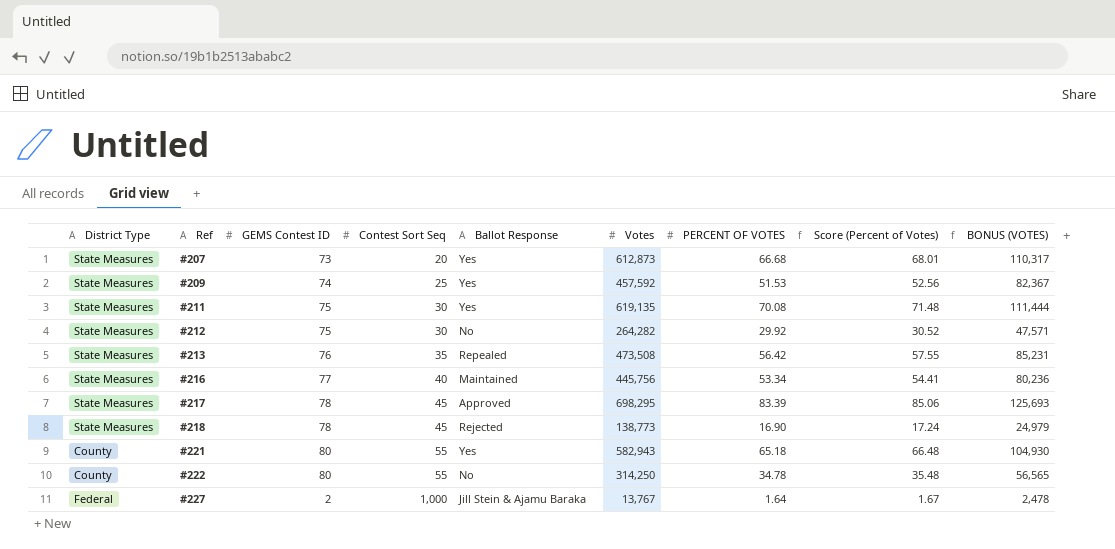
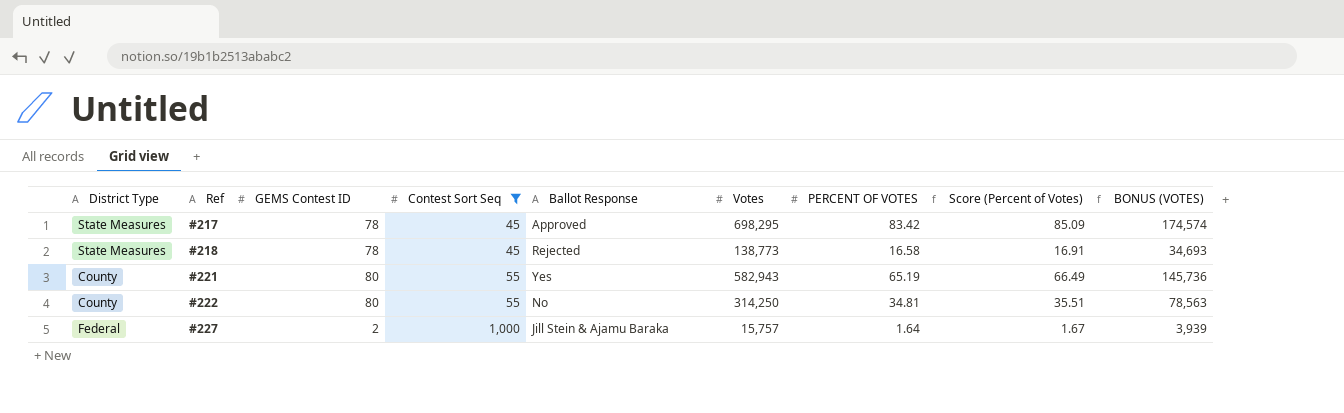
filter: none -> Contest Sort Seq >= 45
column BONUS (VOTES) | formula: [Votes] * 0.18 -> [Votes] * 0.25
#217 | PERCENT OF VOTES: 83.39 -> 83.42
#217 | Score (Percent of Votes): 85.06 -> 85.09
#218 | PERCENT OF VOTES: 16.90 -> 16.58
#218 | Score (Percent of Votes): 17.24 -> 16.91
#221 | PERCENT OF VOTES: 65.18 -> 65.19
#221 | Score (Percent of Votes): 66.48 -> 66.49
#222 | PERCENT OF VOTES: 34.78 -> 34.81
#222 | Score (Percent of Votes): 35.48 -> 35.51
#227 | Votes: 13,767 -> 15,757

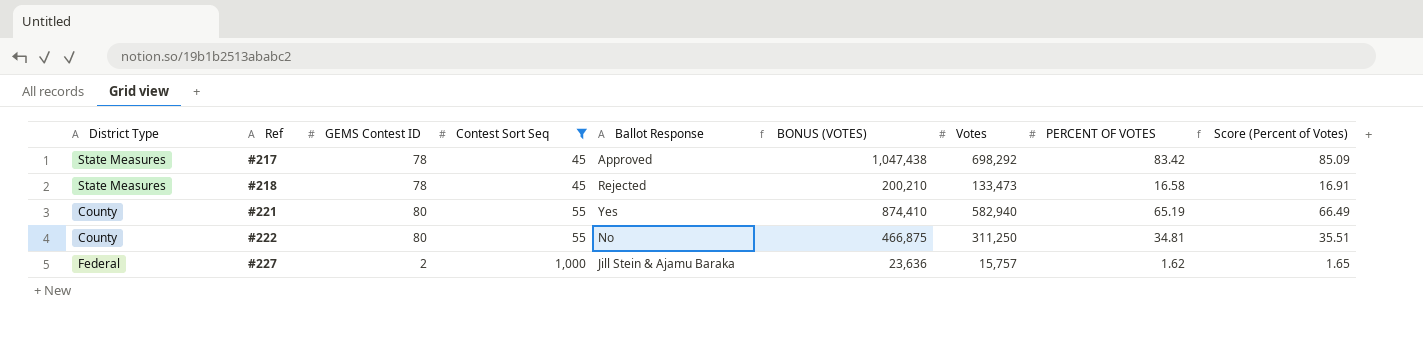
column BONUS (VOTES) | formula: [Votes] * 0.25 -> [Votes] * 1.5
column BONUS (VOTES) | position: 9 -> 6
#217 | Votes: 698,295 -> 698,292
#218 | Votes: 138,773 -> 133,473
#221 | Votes: 582,943 -> 582,940
#222 | Votes: 314,250 -> 311,250
#227 | PERCENT OF VOTES: 1.64 -> 1.62
#227 | Score (Percent of Votes): 1.67 -> 1.65

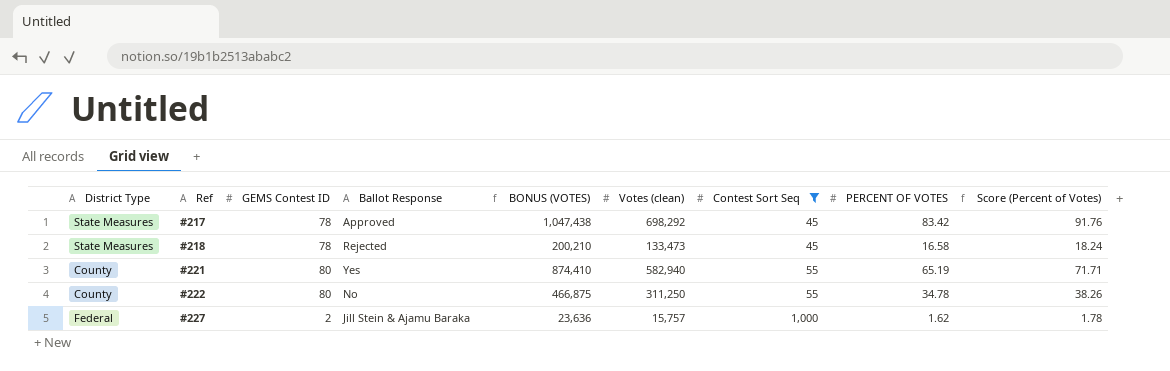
column name: Votes -> Votes (clean)
column Contest Sort Seq | position: 4 -> 7
column Score (Percent of Votes) | formula: [PERCENT OF VOTES] * 1.02 -> [PERCENT OF VOTES] * 1.1
#222 | PERCENT OF VOTES: 34.81 -> 34.78

